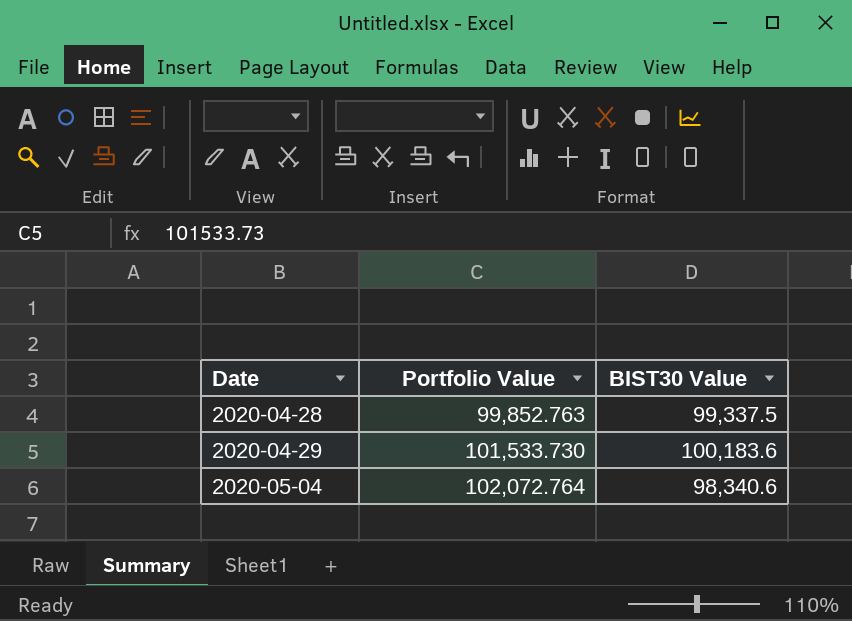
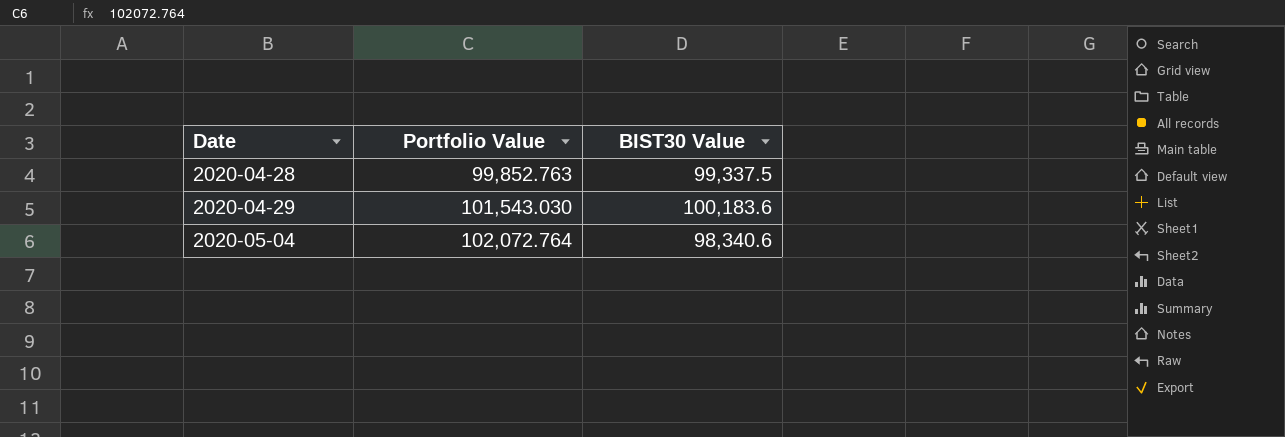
2020-04-29 | Portfolio Value: 101,533.730 -> 101,543.030

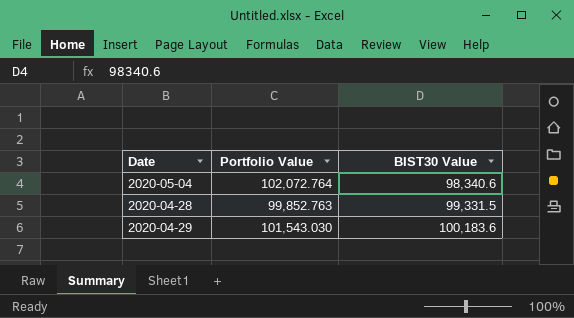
row order: Date ascending -> BIST30 Value ascending
2020-04-28 | BIST30 Value: 99,337.5 -> 99,331.5

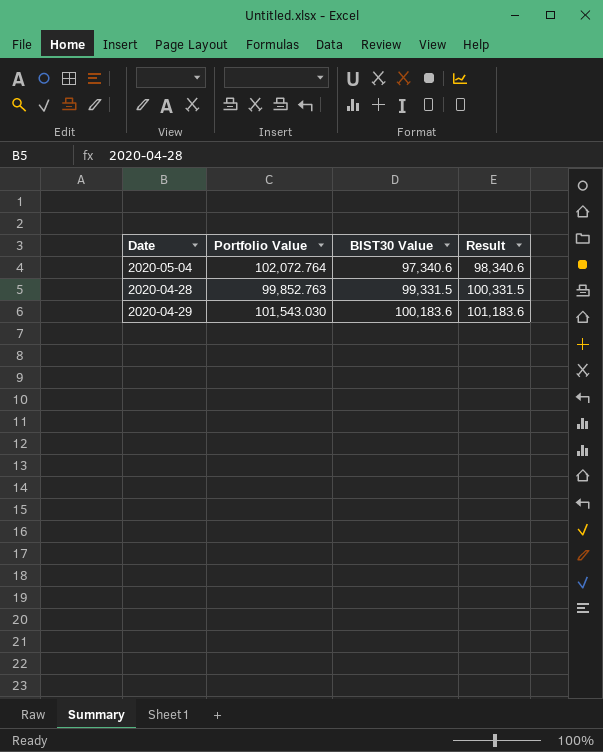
column Result | formula: none -> [BIST30 Value] + 1000
2020-05-04 | BIST30 Value: 98,340.6 -> 97,340.6

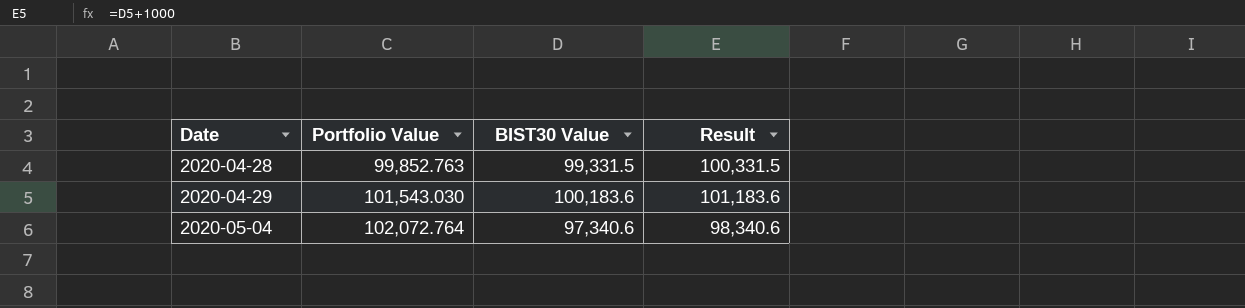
row order: BIST30 Value ascending -> Date ascending

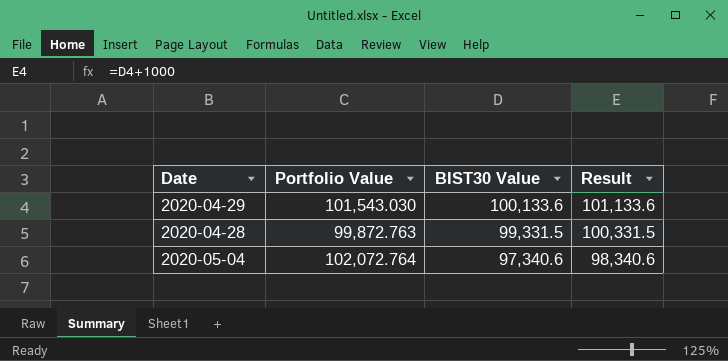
row order: Date ascending -> BIST30 Value descending
2020-04-29 | BIST30 Value: 100,183.6 -> 100,133.6
2020-04-29 | Result: 101,183.6 -> 101,133.6
2020-04-28 | Portfolio Value: 99,852.763 -> 99,872.763

